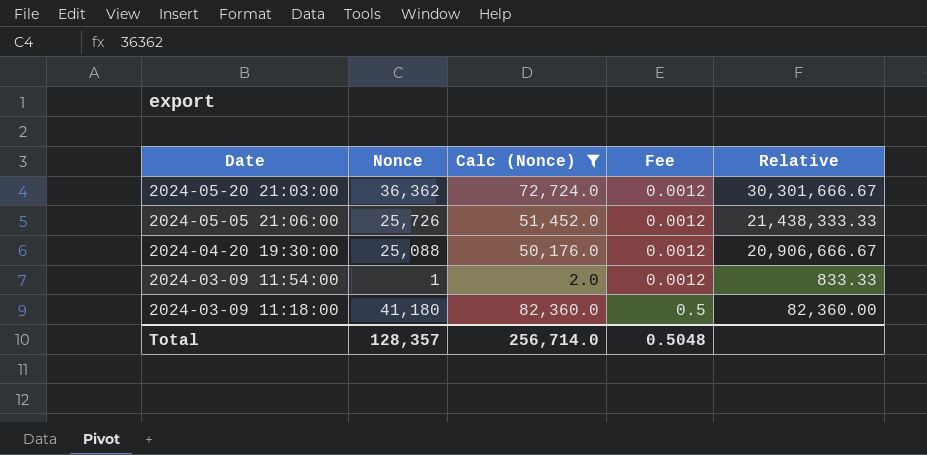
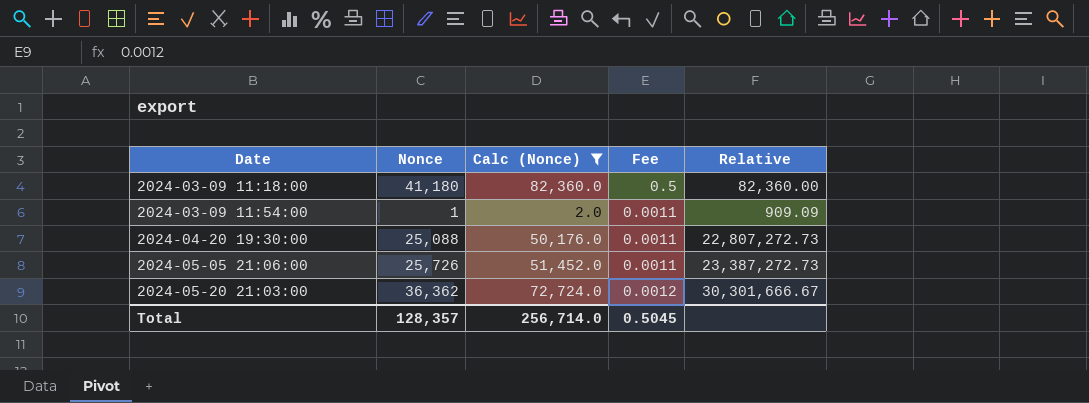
row order: Date descending -> Date ascending
2024-03-09 11:54:00 | Fee: 0.0012 -> 0.0011
2024-03-09 11:54:00 | Relative: 833.33 -> 909.09
2024-04-20 19:30:00 | Fee: 0.0012 -> 0.0011
2024-04-20 19:30:00 | Relative: 20,906,666.67 -> 22,807,272.73
2024-05-05 21:06:00 | Fee: 0.0012 -> 0.0011
2024-05-05 21:06:00 | Relative: 21,438,333.33 -> 23,387,272.73
Total | Fee: 0.5048 -> 0.5045

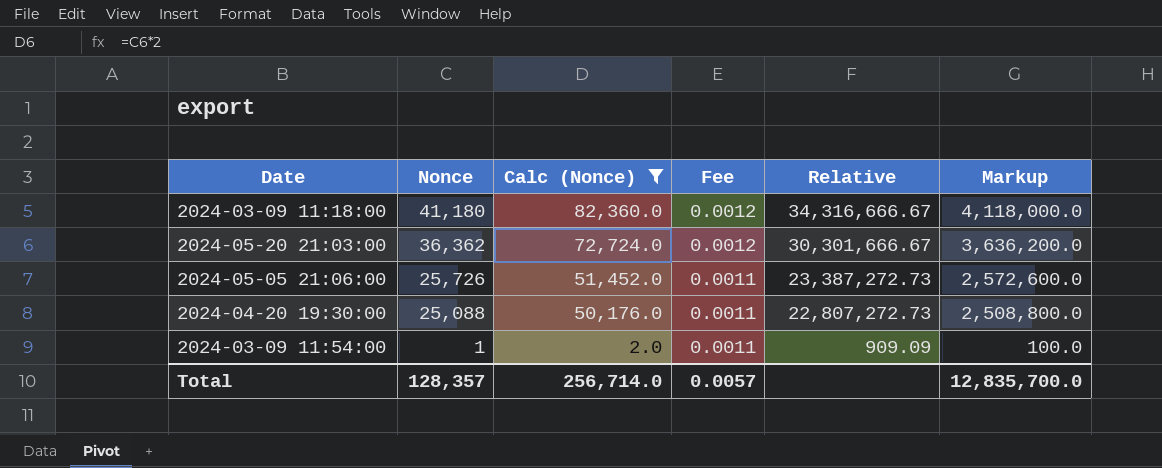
row order: Date ascending -> Nonce descending
column Markup | formula: none -> [Nonce] * 100
2024-03-09 11:18:00 | Fee: 0.5 -> 0.0012
2024-03-09 11:18:00 | Relative: 82,360.00 -> 34,316,666.67
Total | Fee: 0.5045 -> 0.0057

